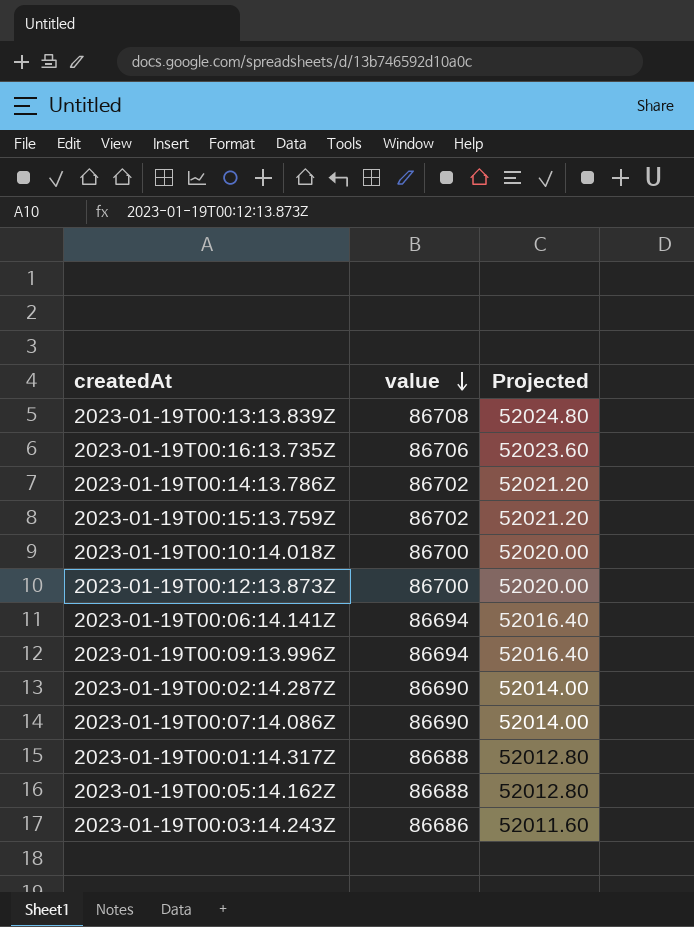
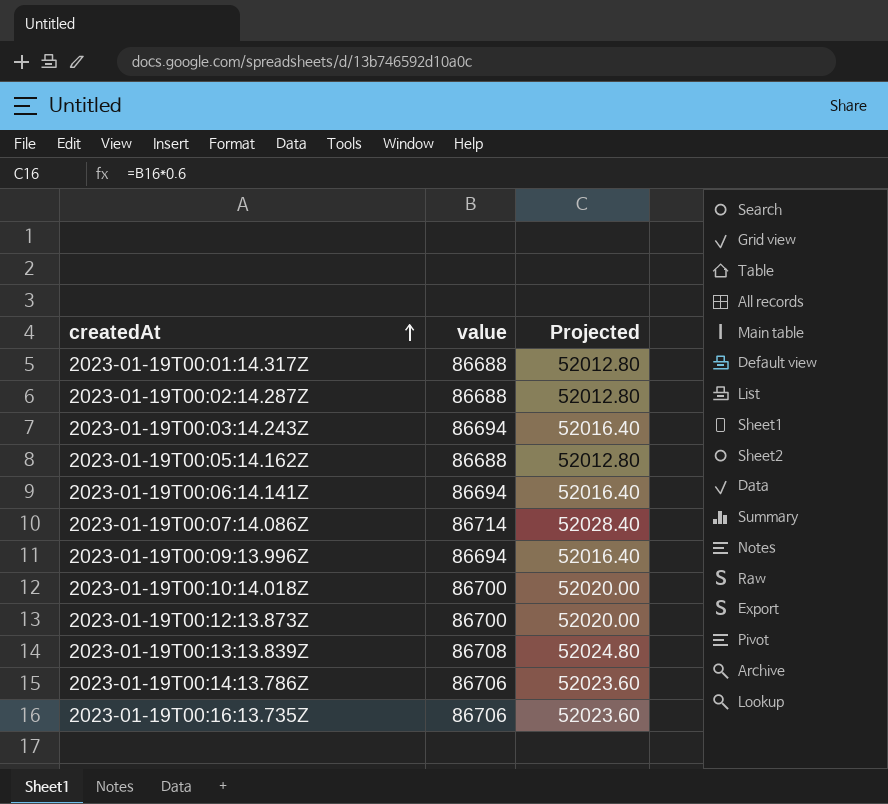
row order: value descending -> createdAt ascending
row 2023-01-19T00:15:13.759Z: 86702 | 52021.20 -> none
2023-01-19T00:02:14.287Z | value: 86690 -> 86688
2023-01-19T00:02:14.287Z | Projected: 52014.00 -> 52012.80
2023-01-19T00:03:14.243Z | value: 86686 -> 86694
2023-01-19T00:03:14.243Z | Projected: 52011.60 -> 52016.40
2023-01-19T00:07:14.086Z | value: 86690 -> 86714
2023-01-19T00:07:14.086Z | Projected: 52014.00 -> 52028.40
2023-01-19T00:14:13.786Z | value: 86702 -> 86706
2023-01-19T00:14:13.786Z | Projected: 52021.20 -> 52023.60

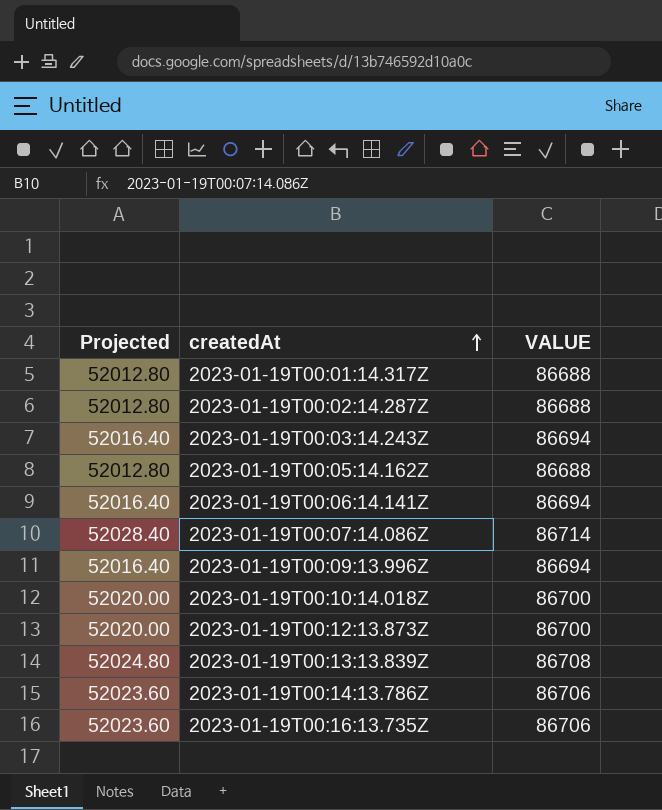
column Projected | position: 3 -> 1
column name: value -> VALUE

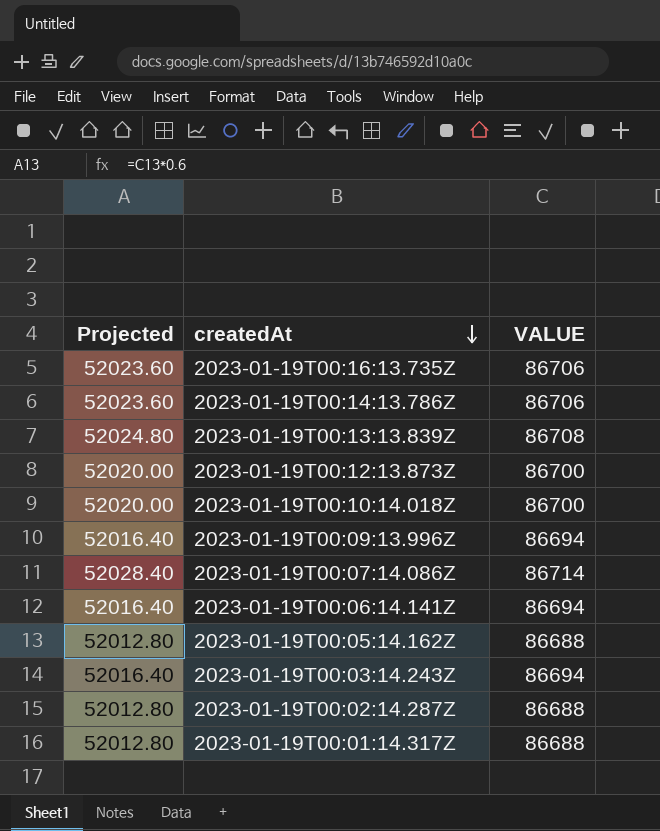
row order: createdAt ascending -> createdAt descending

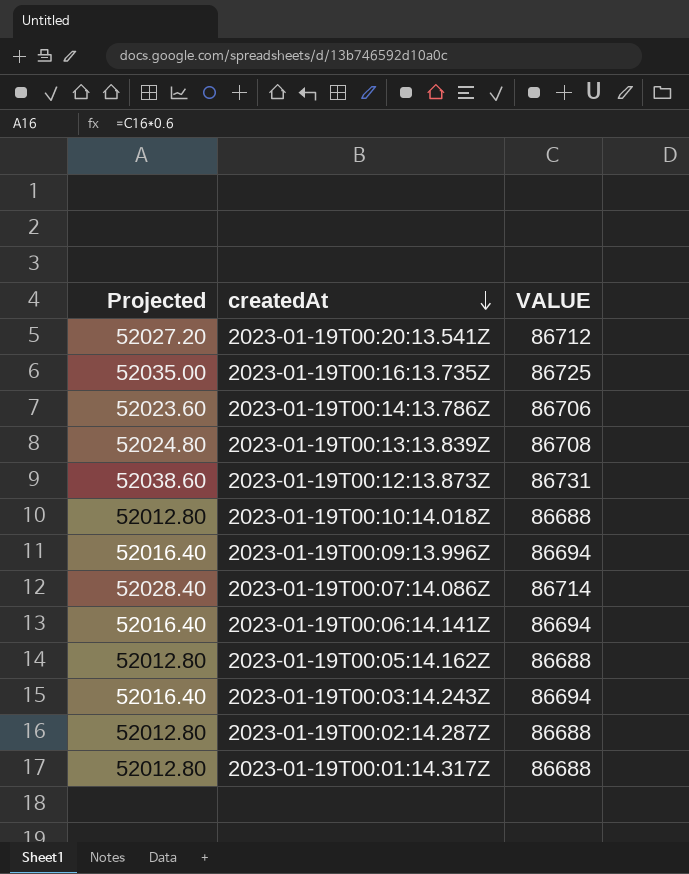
row 2023-01-19T00:20:13.541Z: none -> 52027.20 | 86712
2023-01-19T00:16:13.735Z | Projected: 52023.60 -> 52035.00
2023-01-19T00:16:13.735Z | VALUE: 86706 -> 86725
2023-01-19T00:12:13.873Z | Projected: 52020.00 -> 52038.60
2023-01-19T00:12:13.873Z | VALUE: 86700 -> 86731
2023-01-19T00:10:14.018Z | Projected: 52020.00 -> 52012.80
2023-01-19T00:10:14.018Z | VALUE: 86700 -> 86688

